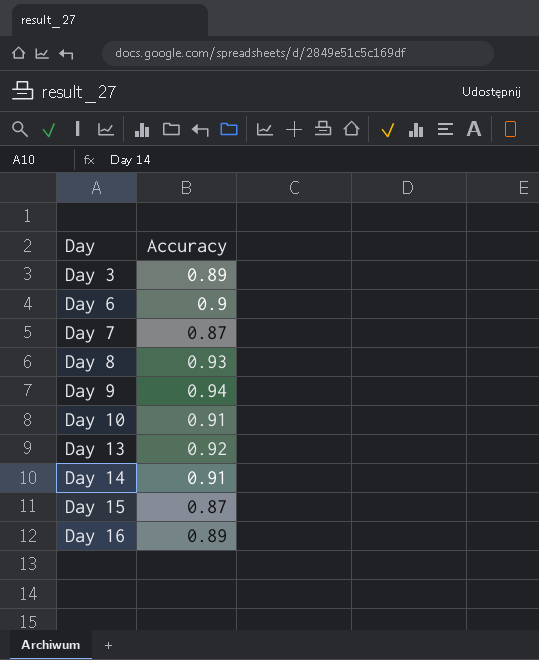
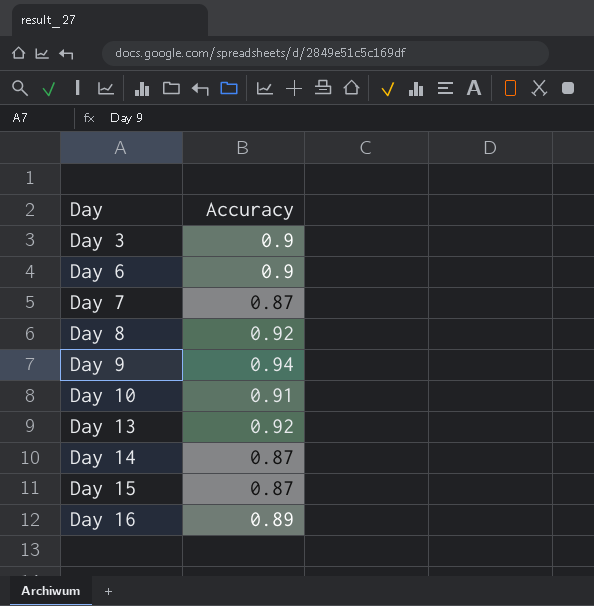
Day 3 | Accuracy: 0.89 -> 0.9
Day 8 | Accuracy: 0.93 -> 0.92
Day 14 | Accuracy: 0.91 -> 0.87

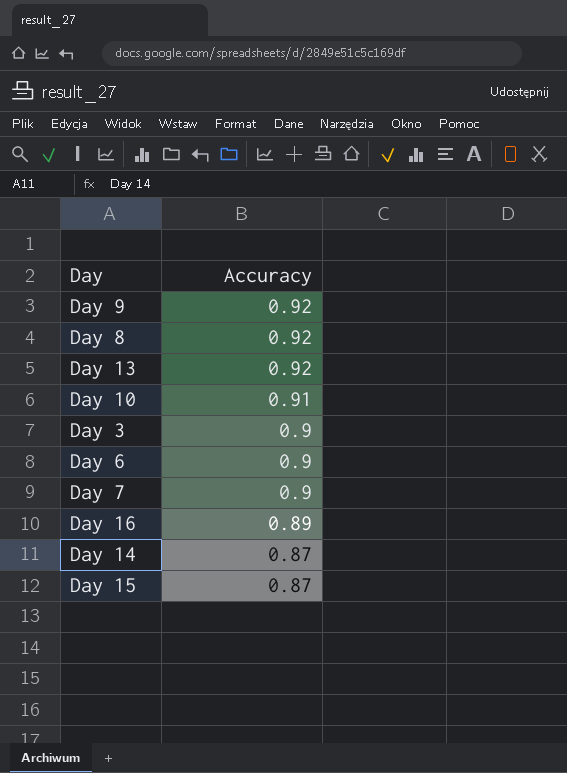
row order: Day ascending -> Accuracy descending
Day 9 | Accuracy: 0.94 -> 0.92
Day 7 | Accuracy: 0.87 -> 0.9

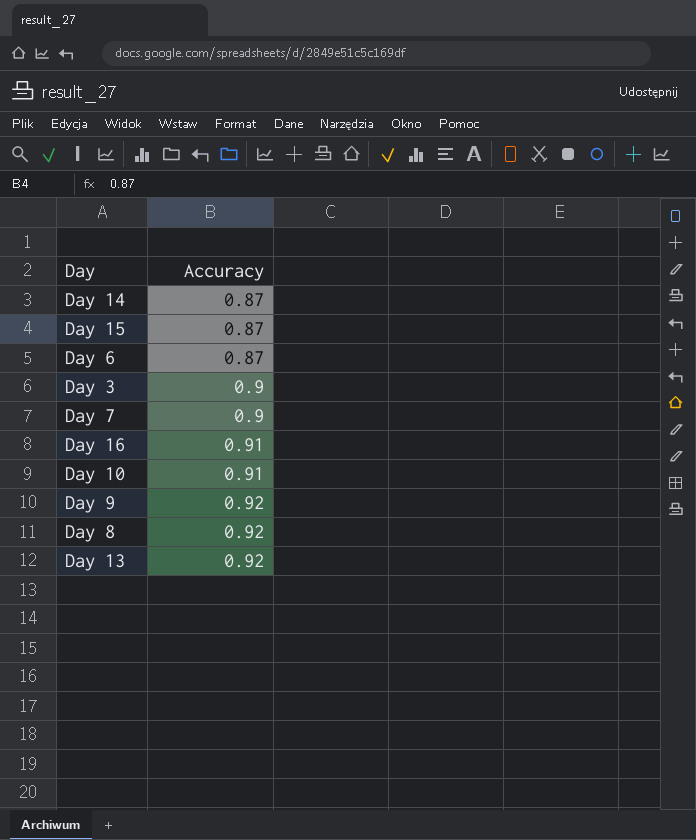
row order: Accuracy descending -> Accuracy ascending
Day 6 | Accuracy: 0.9 -> 0.87
Day 16 | Accuracy: 0.89 -> 0.91

